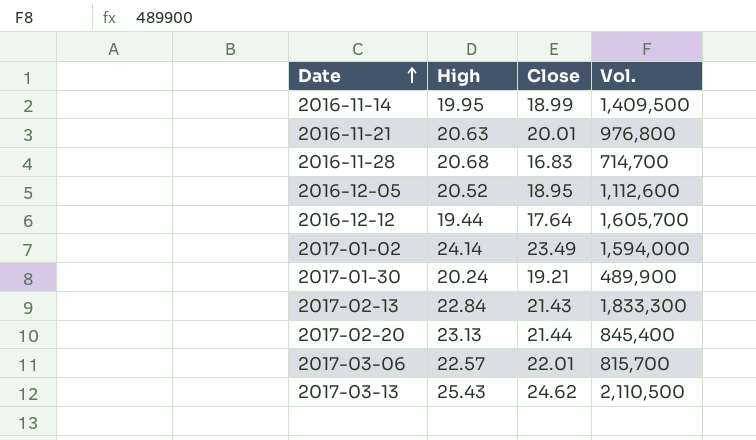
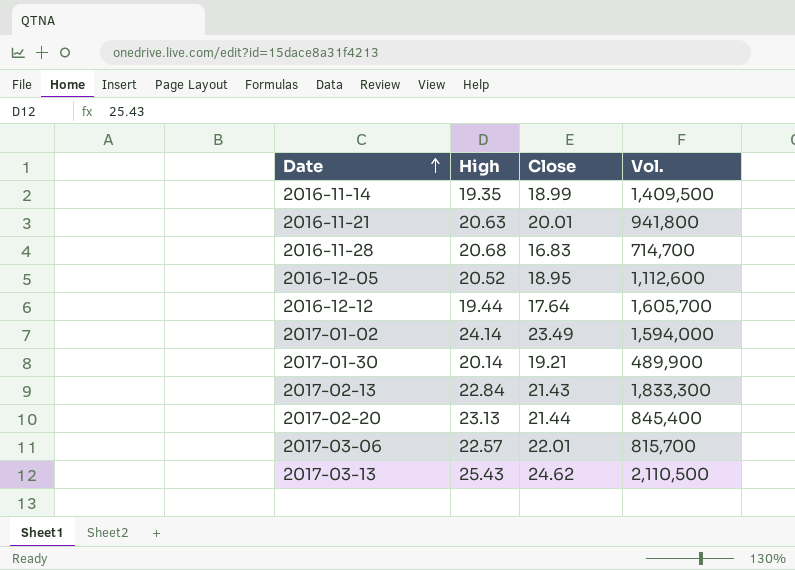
2016-11-14 | High: 19.95 -> 19.35
2016-11-21 | Vol.: 976,800 -> 941,800
2017-01-30 | High: 20.24 -> 20.14

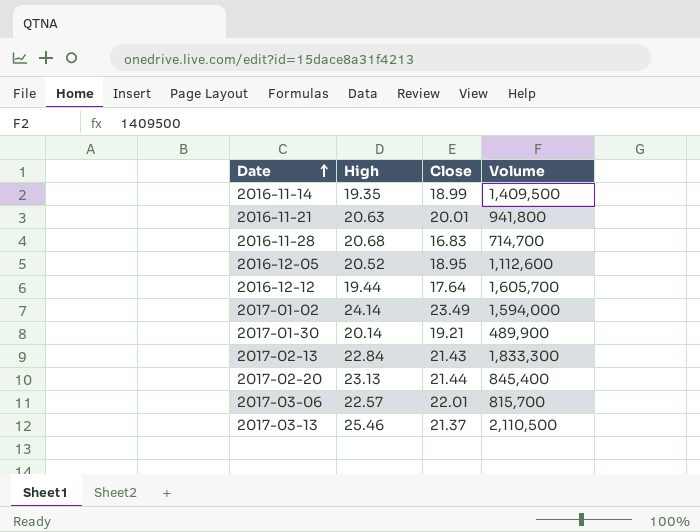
column name: Vol. -> Volume
2017-03-13 | High: 25.43 -> 25.46
2017-03-13 | Close: 24.62 -> 21.37

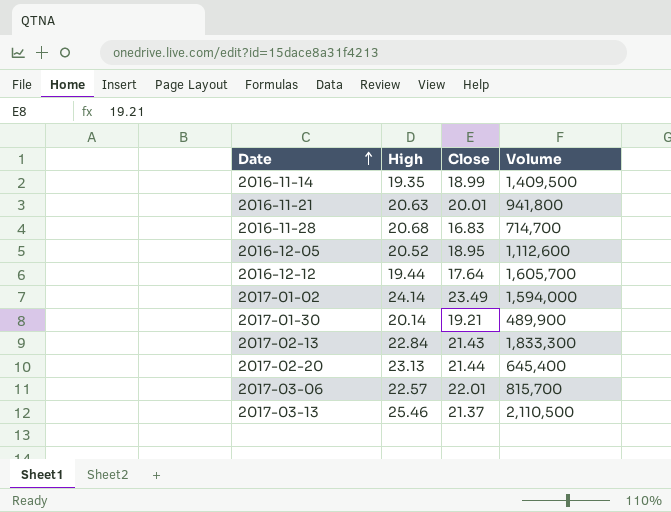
2017-02-20 | Volume: 845,400 -> 645,400

